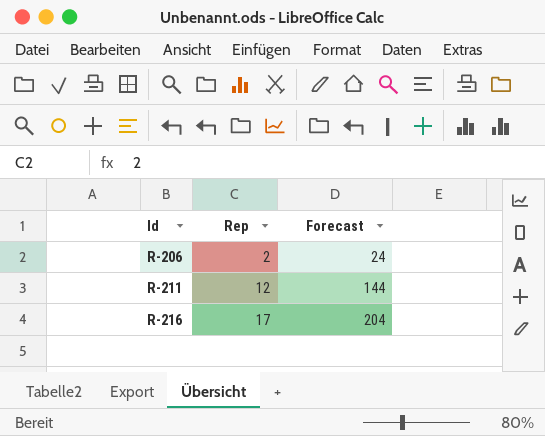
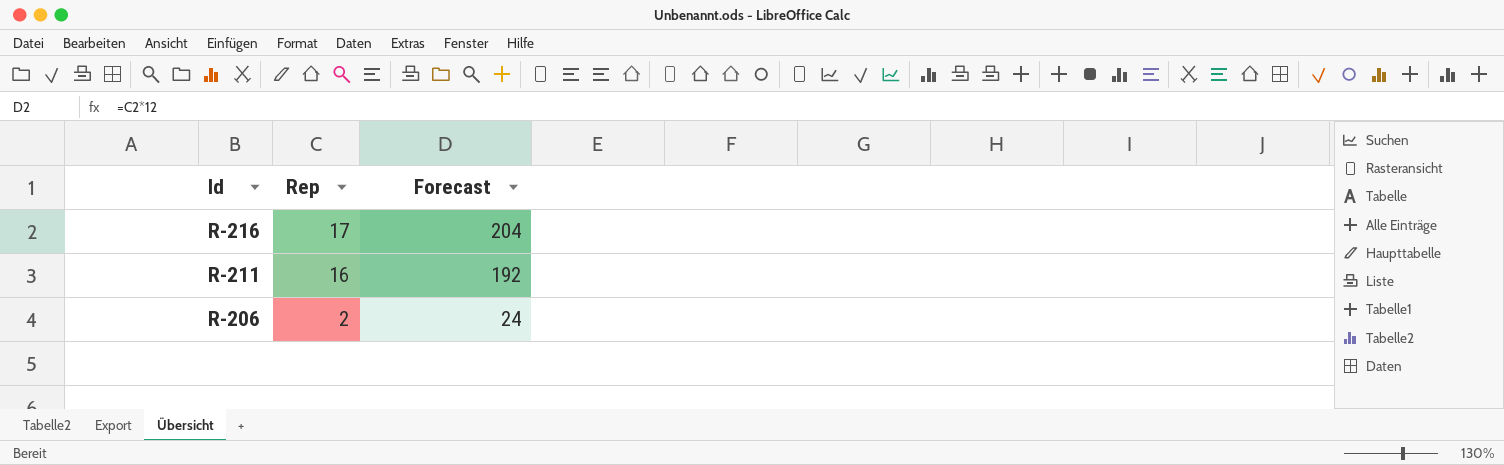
row order: Id ascending -> Id descending
R-211 | Rep: 12 -> 16
R-211 | Forecast: 144 -> 192

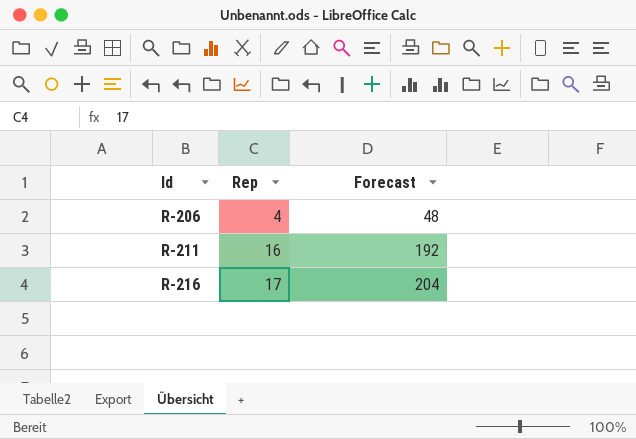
row order: Id descending -> Id ascending
R-206 | Rep: 2 -> 4
R-206 | Forecast: 24 -> 48

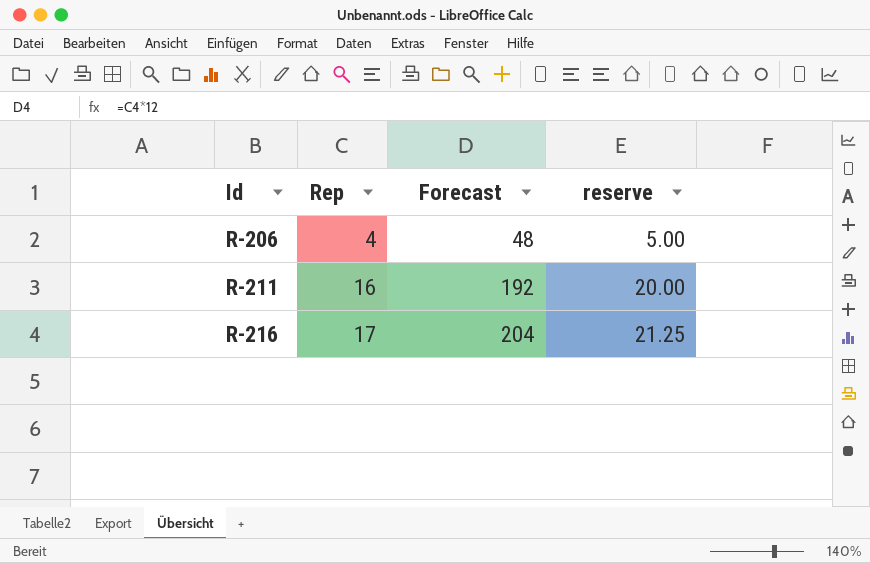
column reserve | formula: none -> [Rep] * 1.25

